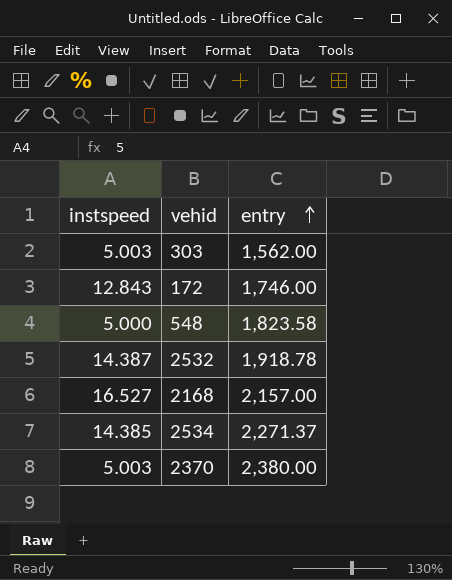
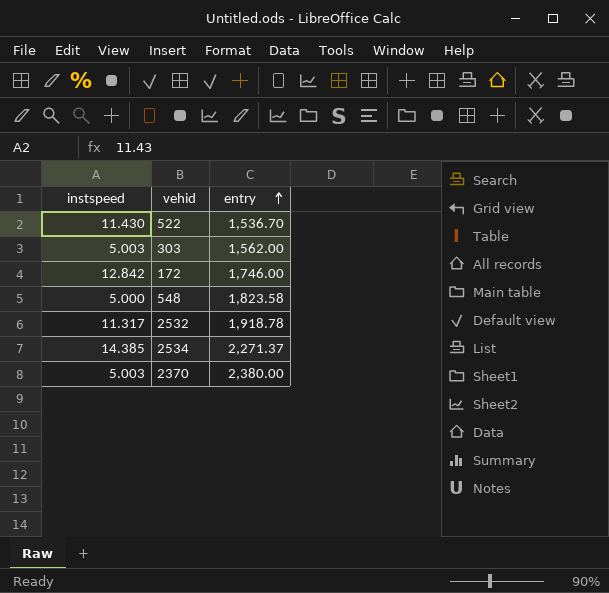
row 2168: 16.527 | 2,157.00 -> none
row 522: none -> 11.430 | 1,536.70
172 | instspeed: 12.843 -> 12.842
2532 | instspeed: 14.387 -> 11.317

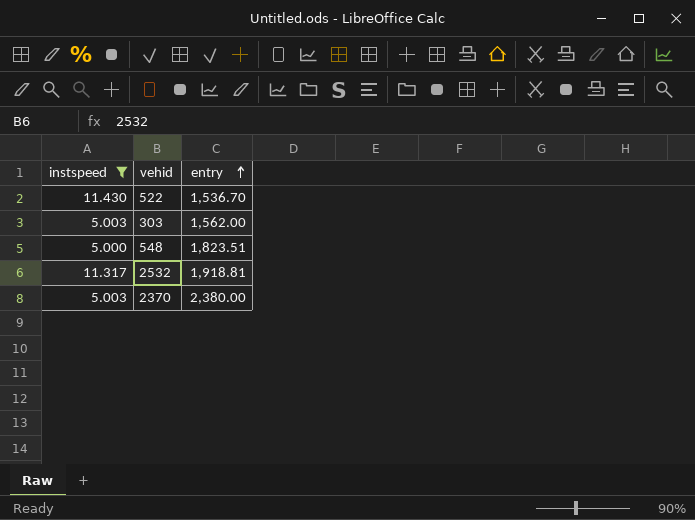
filter: none -> instspeed <= 11.430
548 | entry: 1,823.58 -> 1,823.51
2532 | entry: 1,918.78 -> 1,918.81

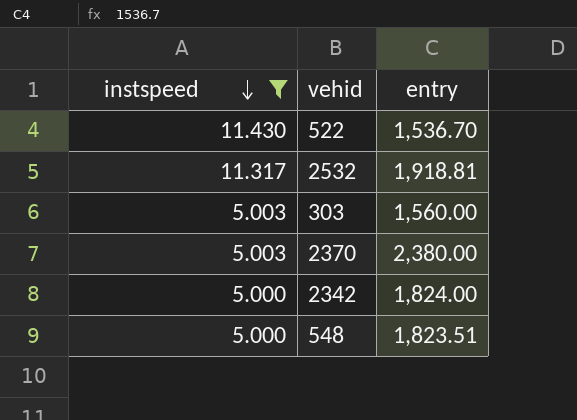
row order: entry ascending -> instspeed descending
303 | entry: 1,562.00 -> 1,560.00
row 2342: none -> 5.000 | 1,824.00

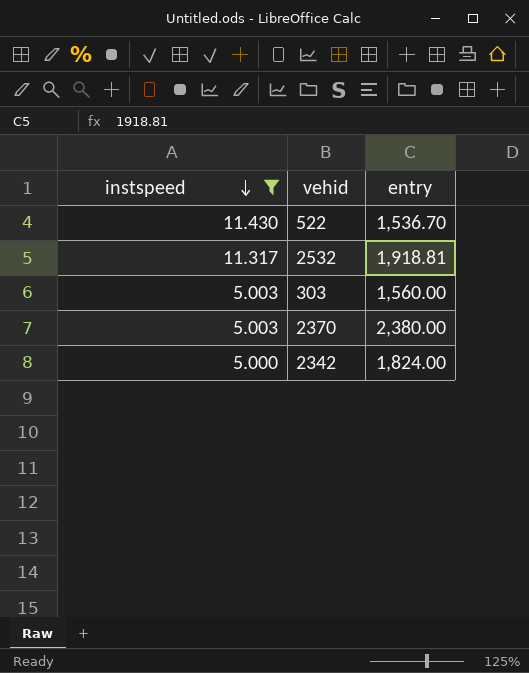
row 548: 5.000 | 1,823.51 -> none

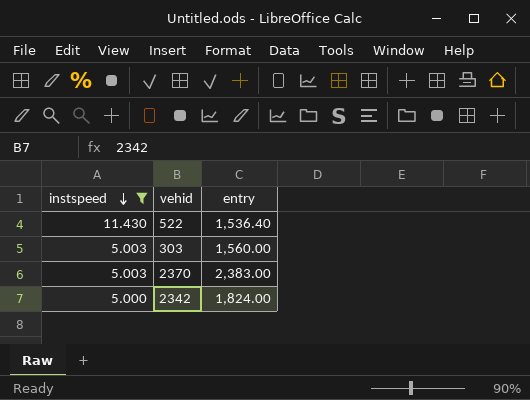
row 2532: 11.317 | 1,918.81 -> none
522 | entry: 1,536.70 -> 1,536.40
2370 | entry: 2,380.00 -> 2,383.00

